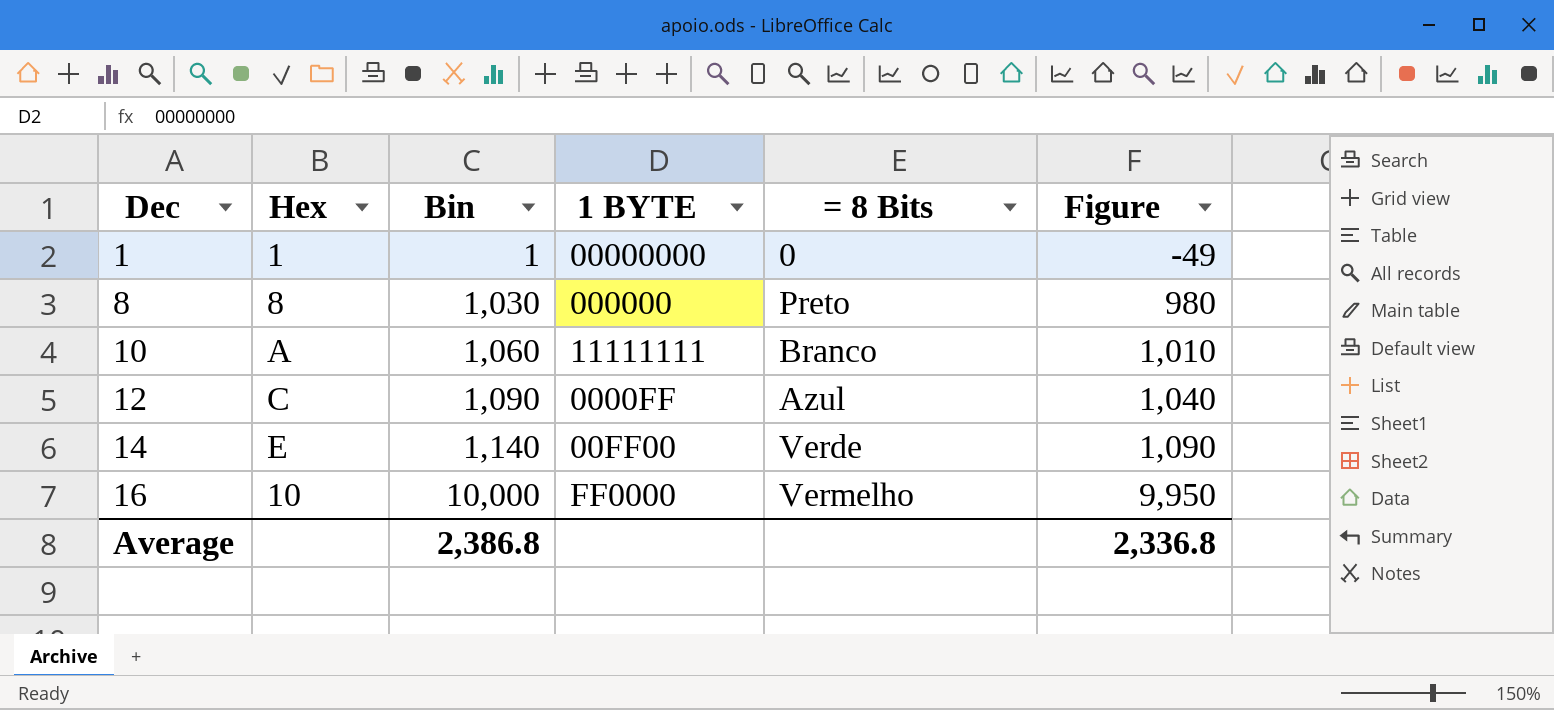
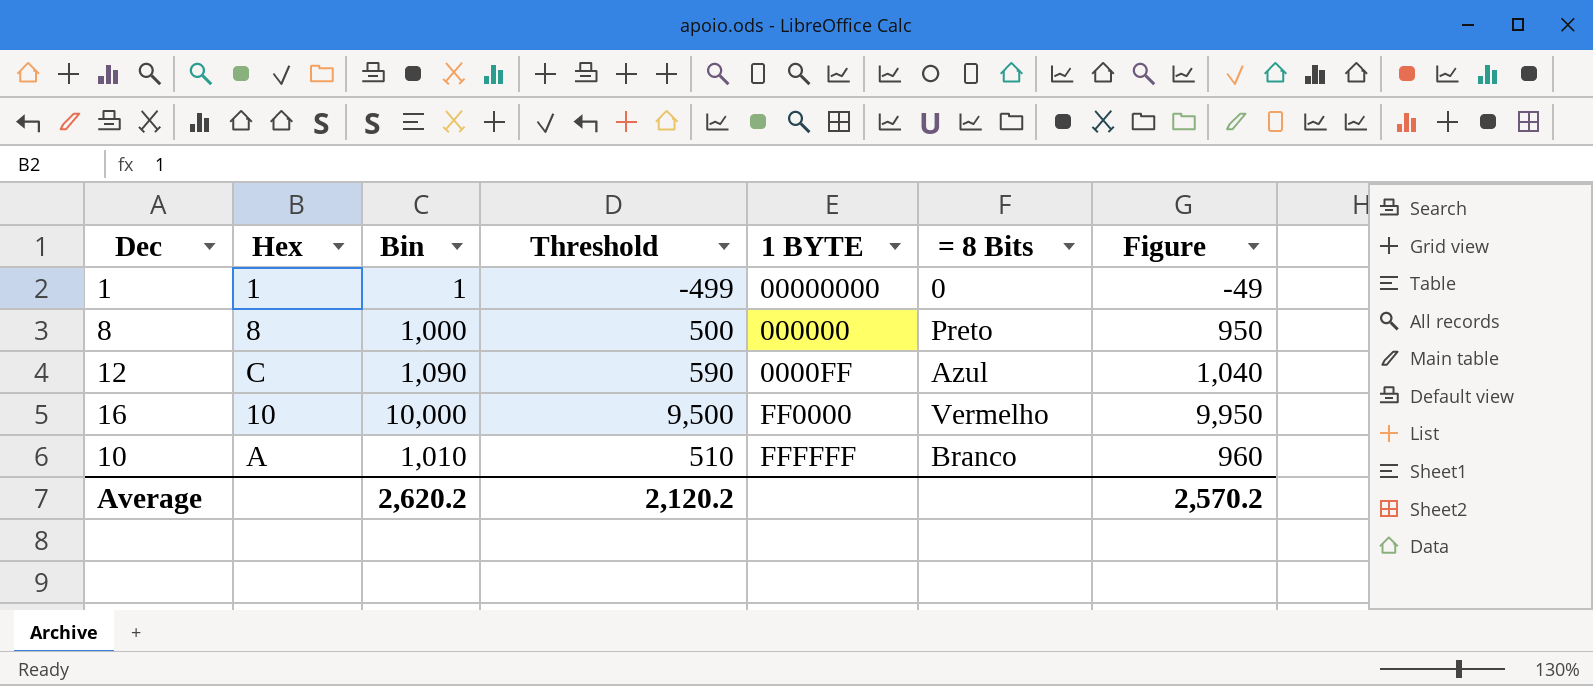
row order: Dec ascending -> 1 BYTE ascending
column Threshold | formula: none -> [Bin] - 500
row 14: E | 1,140 | 00FF00 | Verde | 1,090 -> none
8 | Bin: 1,030 -> 1,000
8 | Figure: 980 -> 950
10 | Bin: 1,060 -> 1,010
10 | 1 BYTE: 11111111 -> FFFFFF
10 | Figure: 1,010 -> 960
Average | Bin: 2,386.8 -> 2,620.2
Average | Figure: 2,336.8 -> 2,570.2

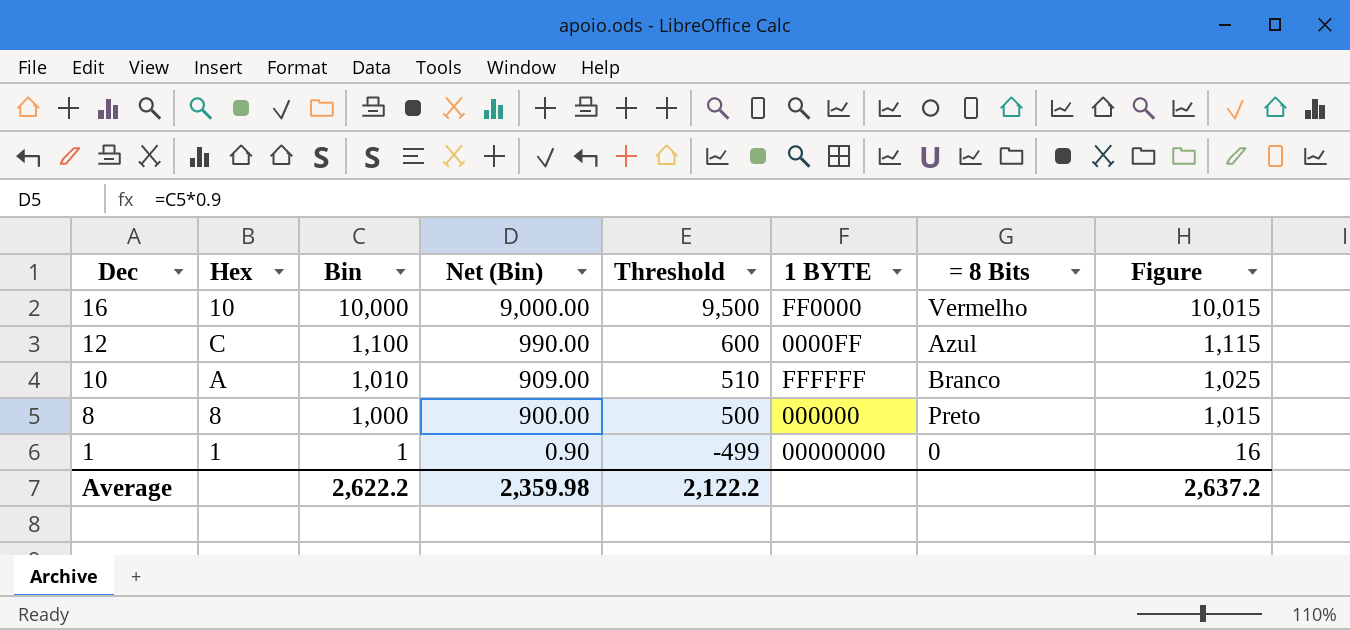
row order: 1 BYTE ascending -> Dec descending
column Net (Bin) | formula: none -> [Bin] * 0.9
column Figure | formula: [Bin] - 50 -> [Bin] + 15
12 | Bin: 1,090 -> 1,100
12 | Threshold: 590 -> 600
Average | Bin: 2,620.2 -> 2,622.2
Average | Threshold: 2,120.2 -> 2,122.2
Average | Figure: 2,570.2 -> 2,637.2

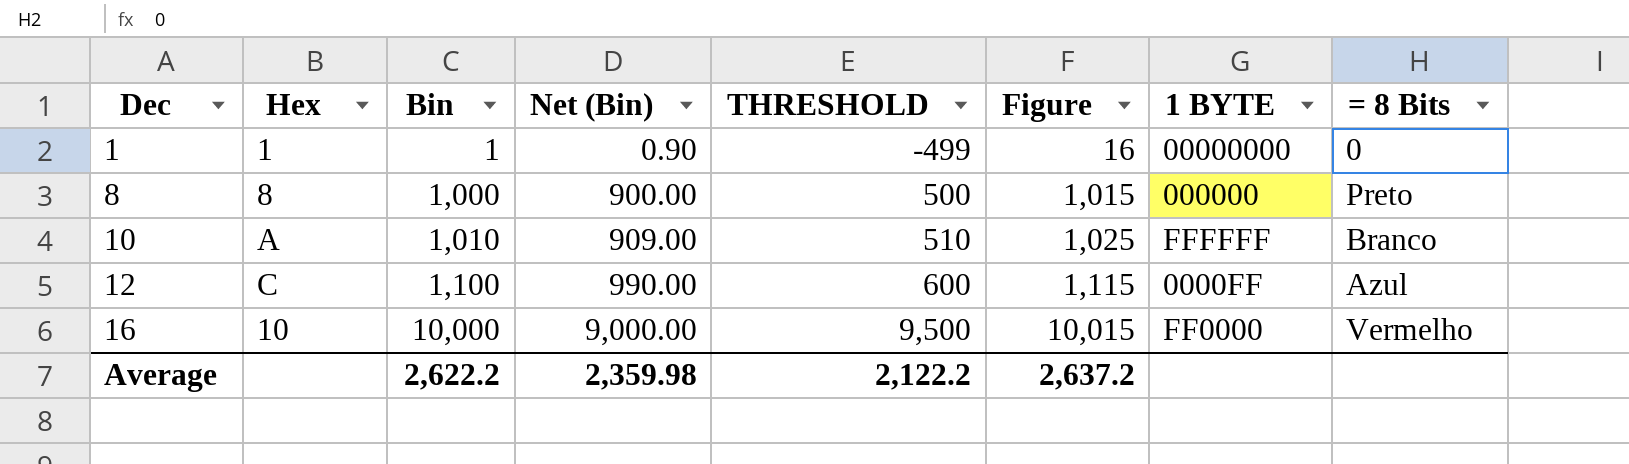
row order: Dec descending -> Dec ascending
column name: Threshold -> THRESHOLD
column Figure | position: 8 -> 6

